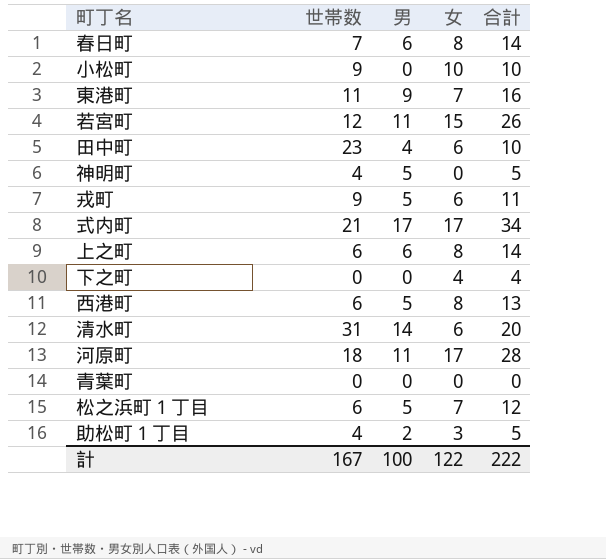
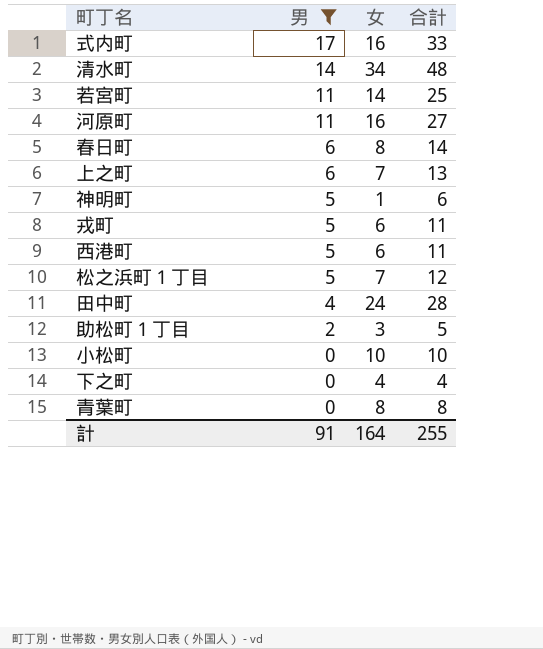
filter: none -> 男 != 9
row order: none -> 男 descending
column 世帯数 | position: 2 -> none
式内町 | 女: 17 -> 16
式内町 | 合計: 34 -> 33
清水町 | 女: 6 -> 34
清水町 | 合計: 20 -> 48
若宮町 | 女: 15 -> 14
若宮町 | 合計: 26 -> 25
河原町 | 女: 17 -> 16
河原町 | 合計: 28 -> 27
上之町 | 女: 8 -> 7
上之町 | 合計: 14 -> 13
神明町 | 女: 0 -> 1
神明町 | 合計: 5 -> 6
西港町 | 女: 8 -> 6
西港町 | 合計: 13 -> 11
田中町 | 女: 6 -> 24
田中町 | 合計: 10 -> 28
青葉町 | 女: 0 -> 8
青葉町 | 合計: 0 -> 8
計 | 男: 100 -> 91
計 | 女: 122 -> 164
計 | 合計: 222 -> 255

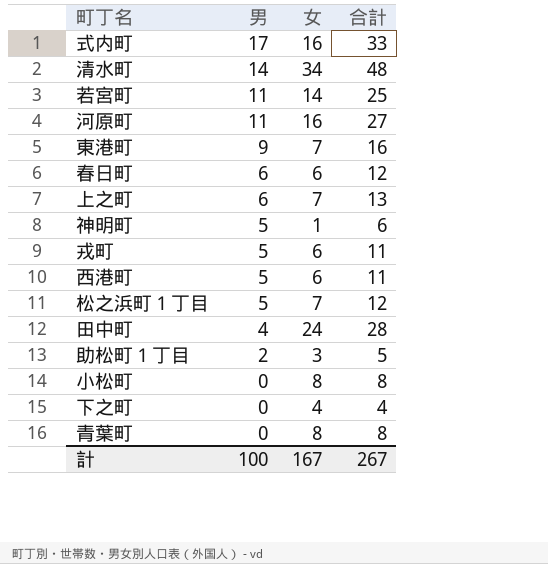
filter: 男 != 9 -> none
春日町 | 女: 8 -> 6
春日町 | 合計: 14 -> 12
小松町 | 女: 10 -> 8
小松町 | 合計: 10 -> 8
計 | 男: 91 -> 100
計 | 女: 164 -> 167
計 | 合計: 255 -> 267

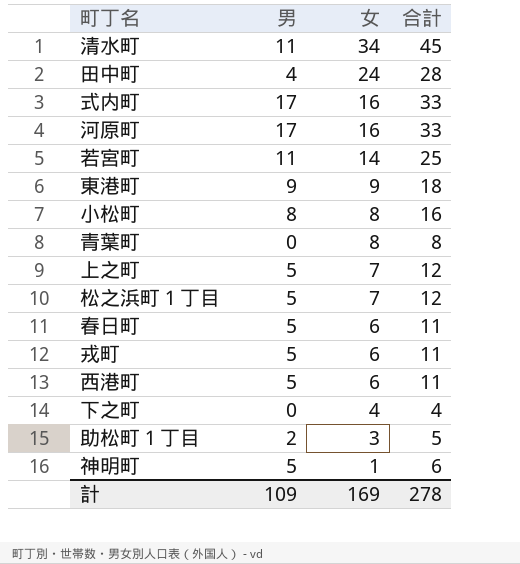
row order: 男 descending -> 女 descending
清水町 | 男: 14 -> 11
清水町 | 合計: 48 -> 45
河原町 | 男: 11 -> 17
河原町 | 合計: 27 -> 33
東港町 | 女: 7 -> 9
東港町 | 合計: 16 -> 18
小松町 | 男: 0 -> 8
小松町 | 合計: 8 -> 16
上之町 | 男: 6 -> 5
上之町 | 合計: 13 -> 12
春日町 | 男: 6 -> 5
春日町 | 合計: 12 -> 11
計 | 男: 100 -> 109
計 | 女: 167 -> 169
計 | 合計: 267 -> 278

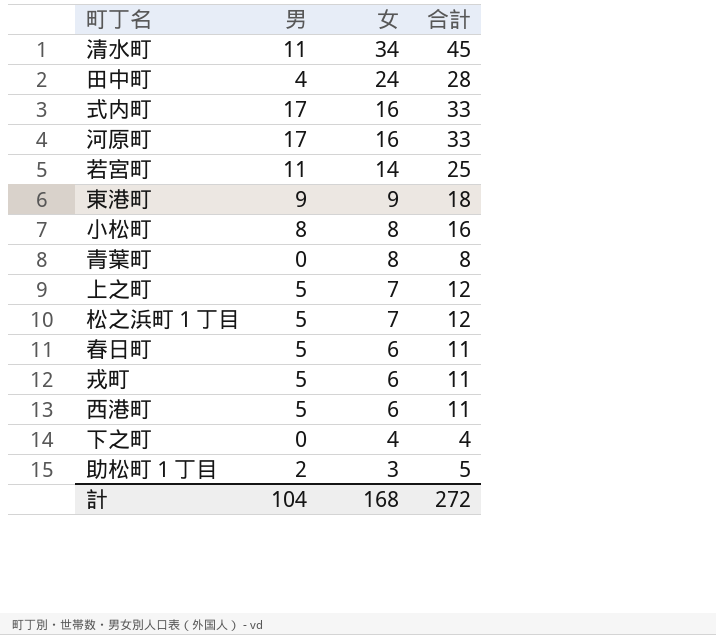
row 神明町: 5 | 1 | 6 -> none
計 | 男: 109 -> 104
計 | 女: 169 -> 168
計 | 合計: 278 -> 272

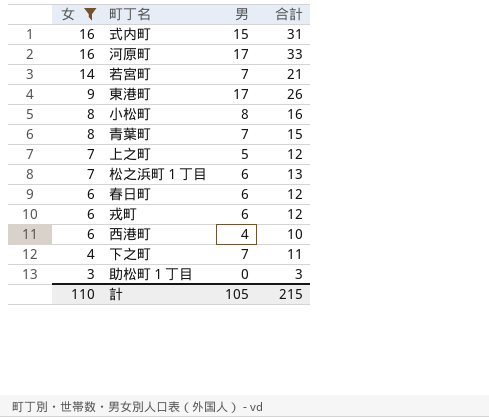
filter: none -> 女 <= 16
column 女 | position: 3 -> 1
式内町 | 男: 17 -> 15
式内町 | 合計: 33 -> 31
若宮町 | 男: 11 -> 7
若宮町 | 合計: 25 -> 21
東港町 | 男: 9 -> 17
東港町 | 合計: 18 -> 26
青葉町 | 男: 0 -> 7
青葉町 | 合計: 8 -> 15
松之浜町１丁目 | 男: 5 -> 6
松之浜町１丁目 | 合計: 12 -> 13
春日町 | 男: 5 -> 6
春日町 | 合計: 11 -> 12
戎町 | 男: 5 -> 6
戎町 | 合計: 11 -> 12
西港町 | 男: 5 -> 4
西港町 | 合計: 11 -> 10
下之町 | 男: 0 -> 7
下之町 | 合計: 4 -> 11
助松町１丁目 | 男: 2 -> 0
助松町１丁目 | 合計: 5 -> 3
計 | 女: 168 -> 110
計 | 男: 104 -> 105
計 | 合計: 272 -> 215

